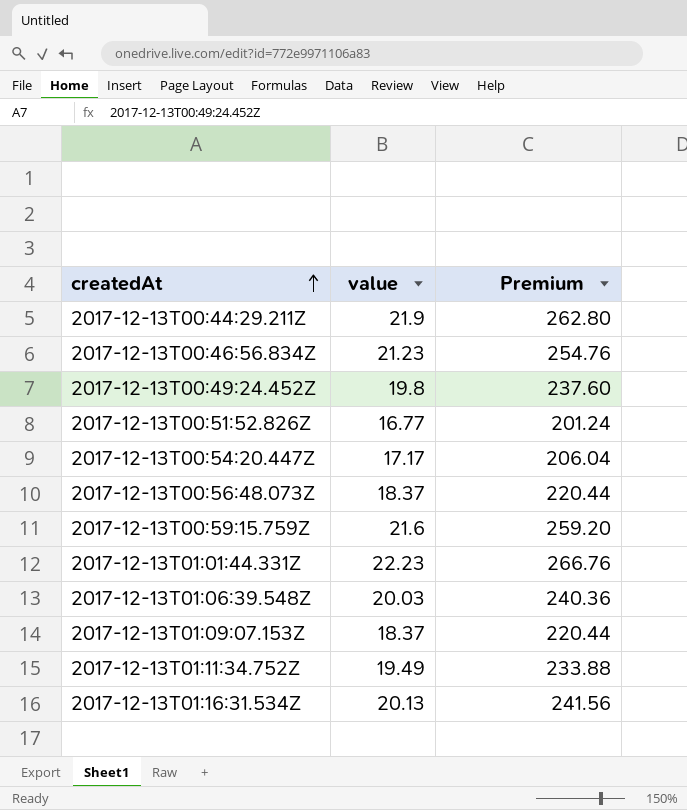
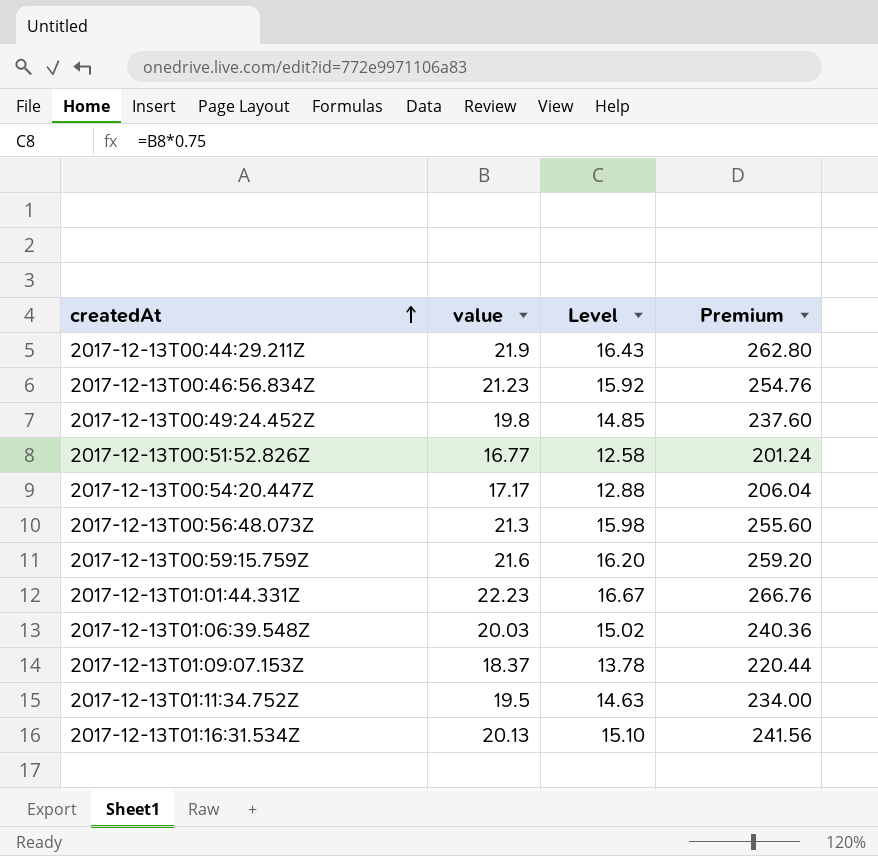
column Level | formula: none -> [value] * 0.75
2017-12-13T00:56:48.073Z | value: 18.37 -> 21.3
2017-12-13T00:56:48.073Z | Premium: 220.44 -> 255.60
2017-12-13T01:11:34.752Z | value: 19.49 -> 19.5
2017-12-13T01:11:34.752Z | Premium: 233.88 -> 234.00

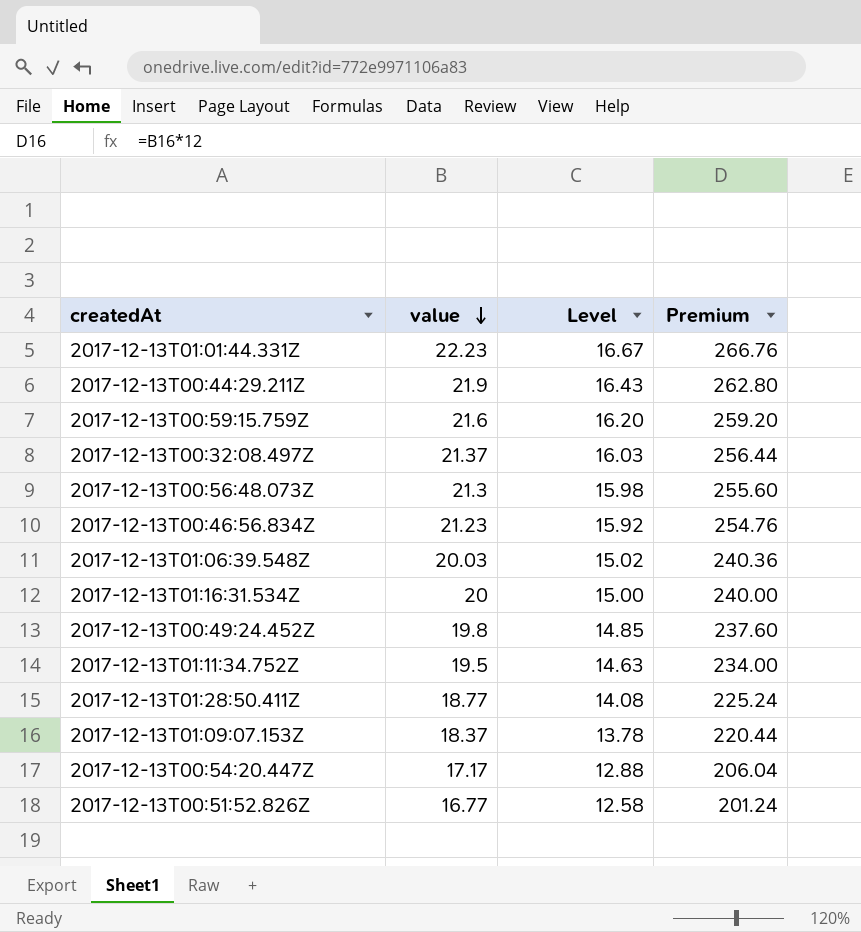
row order: createdAt ascending -> value descending
row 2017-12-13T00:32:08.497Z: none -> 21.37 | 16.03 | 256.44
2017-12-13T01:16:31.534Z | value: 20.13 -> 20
2017-12-13T01:16:31.534Z | Level: 15.10 -> 15.00
2017-12-13T01:16:31.534Z | Premium: 241.56 -> 240.00
row 2017-12-13T01:28:50.411Z: none -> 18.77 | 14.08 | 225.24

